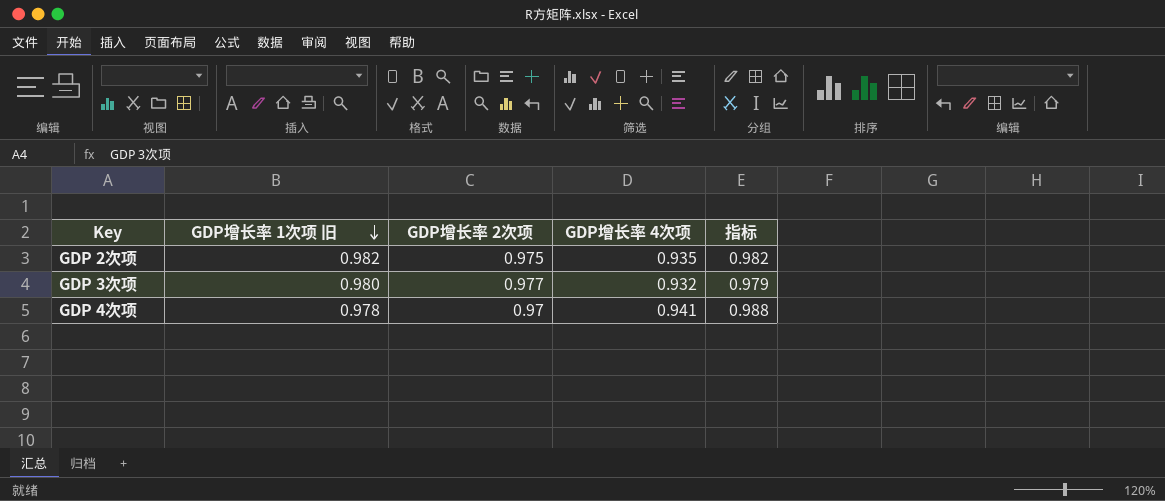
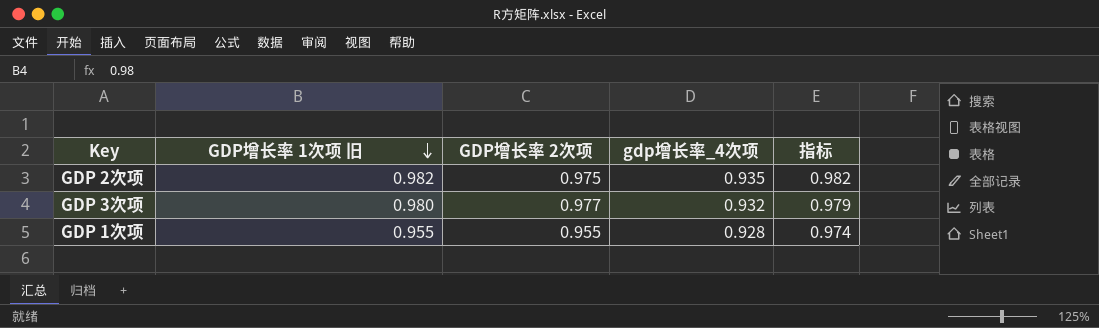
column name: GDP增长率 4次项 -> gdp增长率_4次项
row GDP 4次项: 0.978 | 0.97 | 0.941 | 0.988 -> none
row GDP 1次项: none -> 0.955 | 0.955 | 0.928 | 0.974

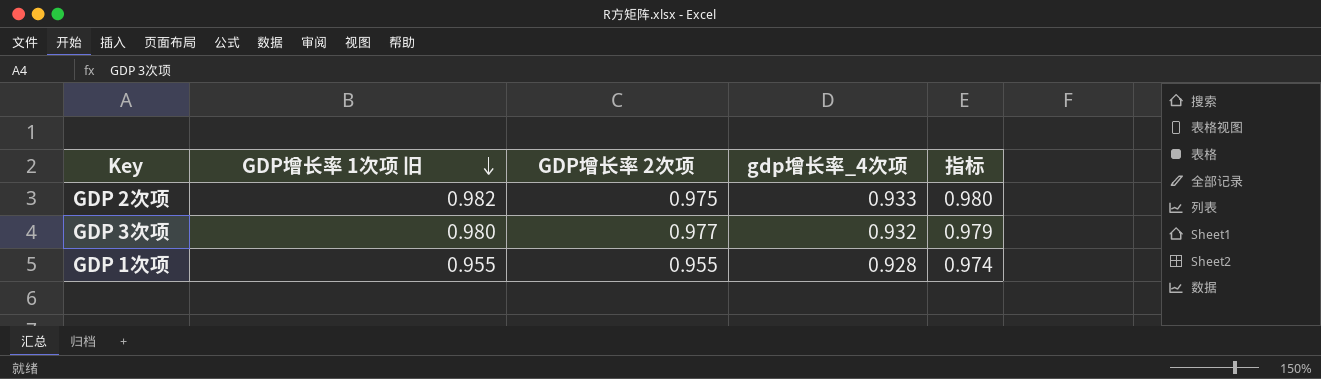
GDP 2次项 | gdp增长率_4次项: 0.935 -> 0.933
GDP 2次项 | 指标: 0.982 -> 0.980

